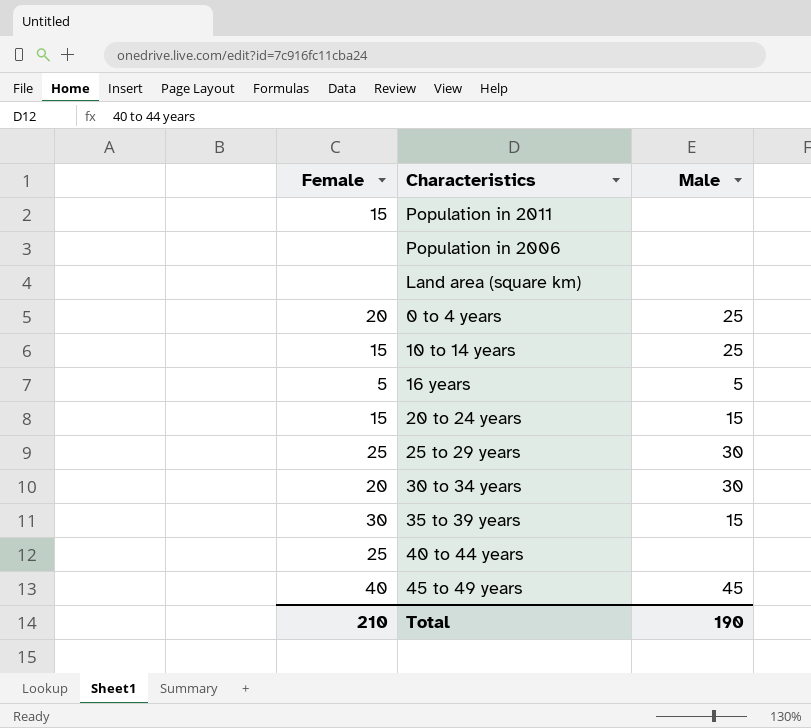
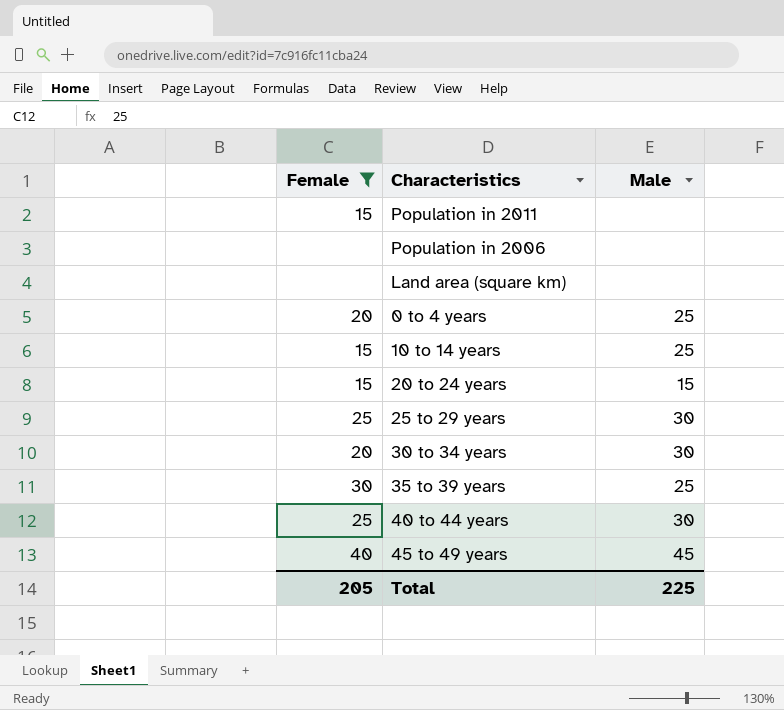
filter: none -> Female != 5
35 to 39 years | Male: 15 -> 25
40 to 44 years | Male: none -> 30
Total | Female: 210 -> 205
Total | Male: 190 -> 225

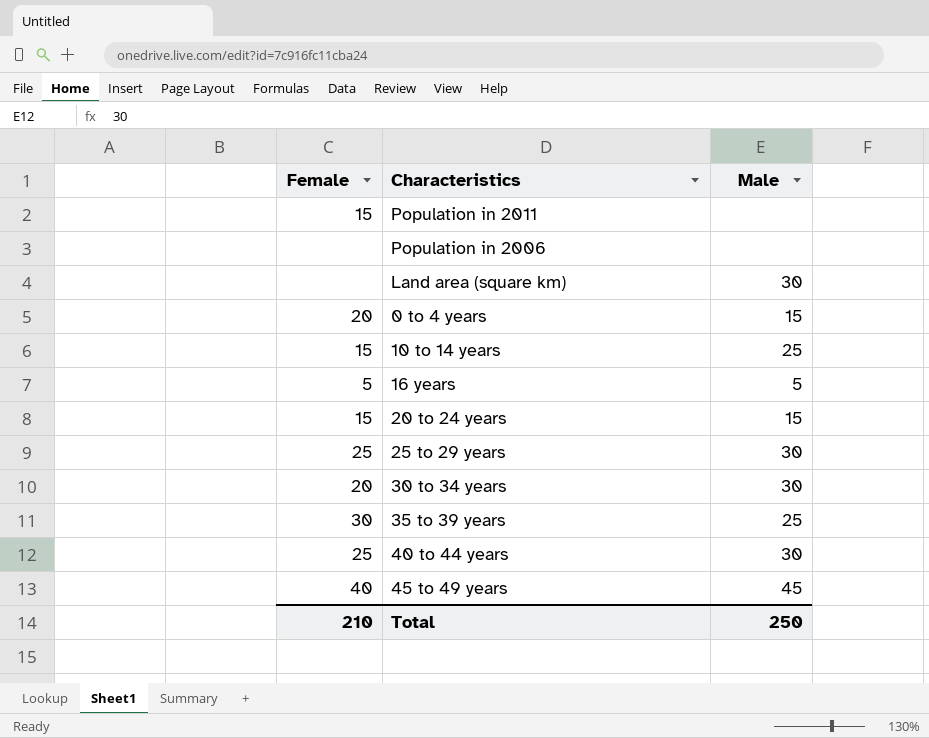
filter: Female != 5 -> none
Land area (square km) | Male: none -> 30
0 to 4 years | Male: 25 -> 15
Total | Female: 205 -> 210
Total | Male: 225 -> 250

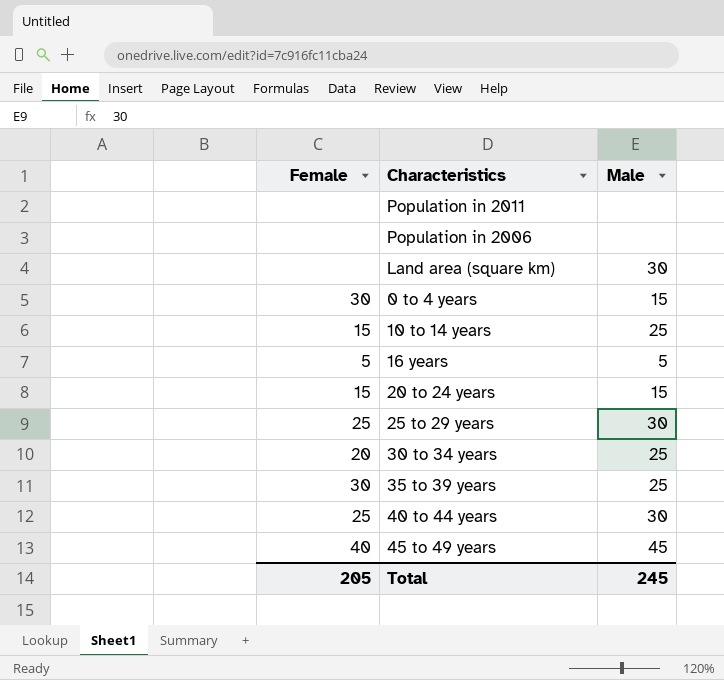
Population in 2011 | Female: 15 -> none
0 to 4 years | Female: 20 -> 30
30 to 34 years | Male: 30 -> 25
Total | Female: 210 -> 205
Total | Male: 250 -> 245

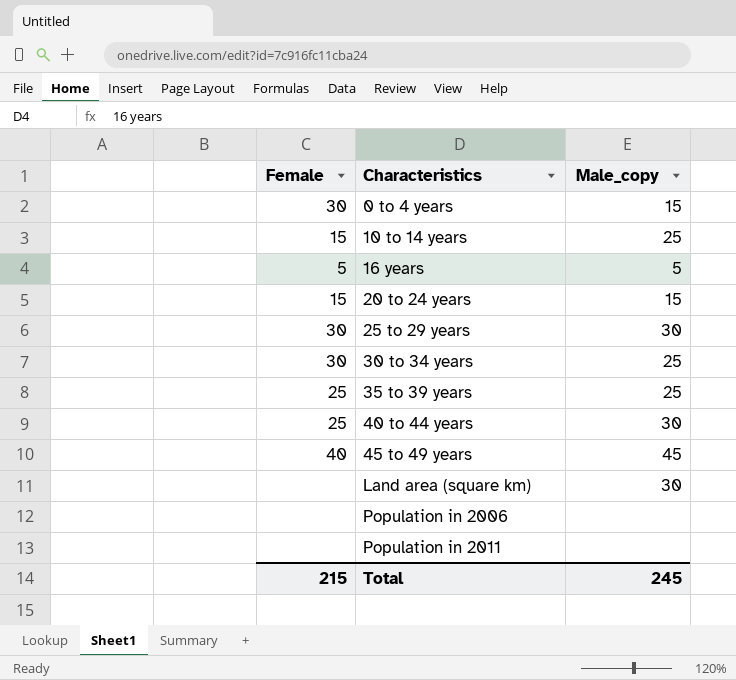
row order: none -> Characteristics ascending
column name: Male -> Male_copy
25 to 29 years | Female: 25 -> 30
30 to 34 years | Female: 20 -> 30
35 to 39 years | Female: 30 -> 25
Total | Female: 205 -> 215

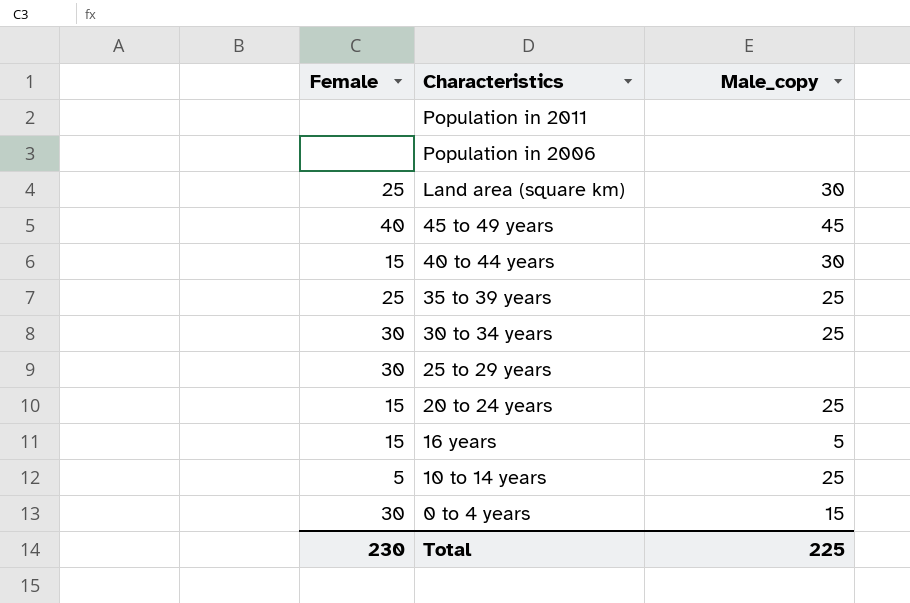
row order: Characteristics ascending -> Characteristics descending
Land area (square km) | Female: none -> 25
40 to 44 years | Female: 25 -> 15
25 to 29 years | Male_copy: 30 -> none
20 to 24 years | Male_copy: 15 -> 25
16 years | Female: 5 -> 15
10 to 14 years | Female: 15 -> 5
Total | Female: 215 -> 230
Total | Male_copy: 245 -> 225

